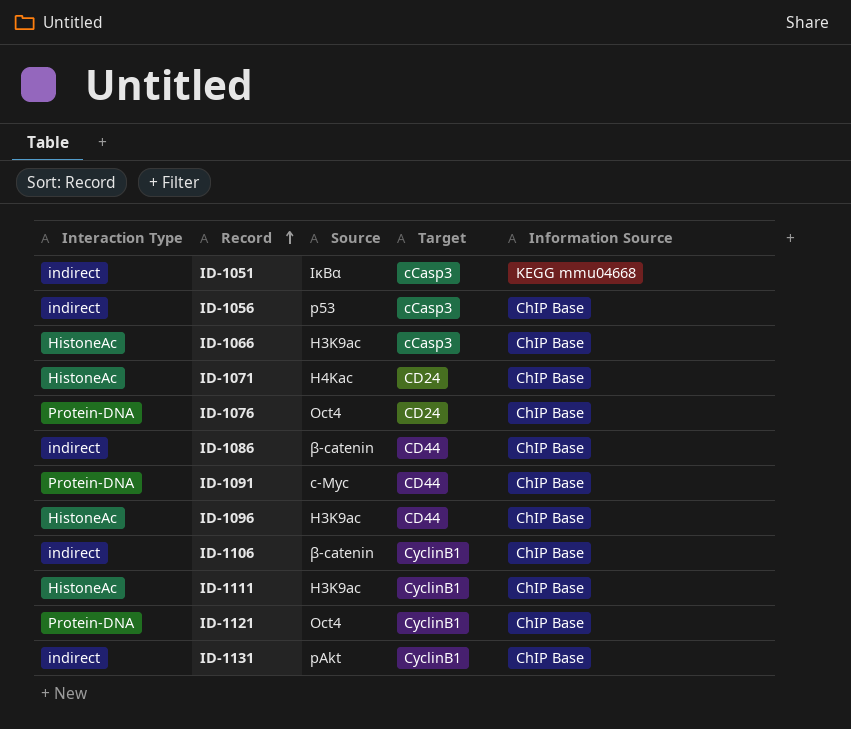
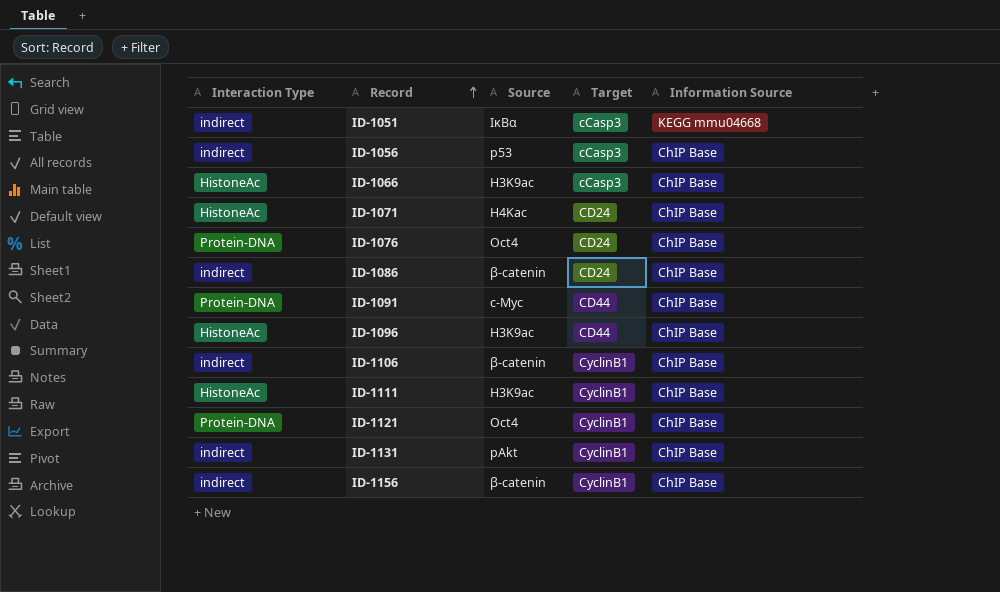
ID-1086 | Target: CD44 -> CD24
row ID-1156: none -> indirect | β-catenin | CyclinB1 | ChIP Base

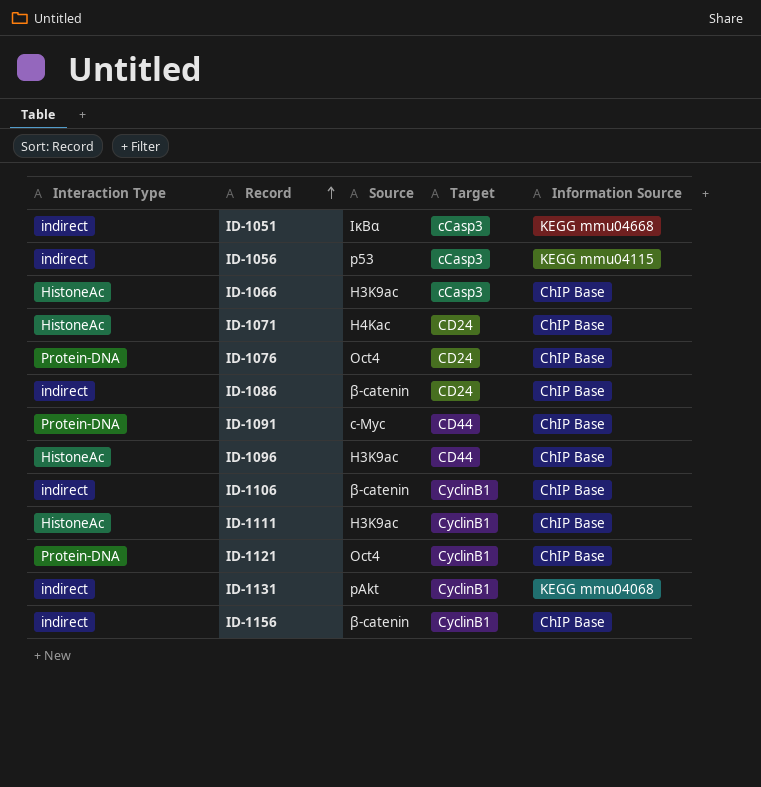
ID-1056 | Information Source: ChIP Base -> KEGG mmu04115
ID-1131 | Information Source: ChIP Base -> KEGG mmu04068

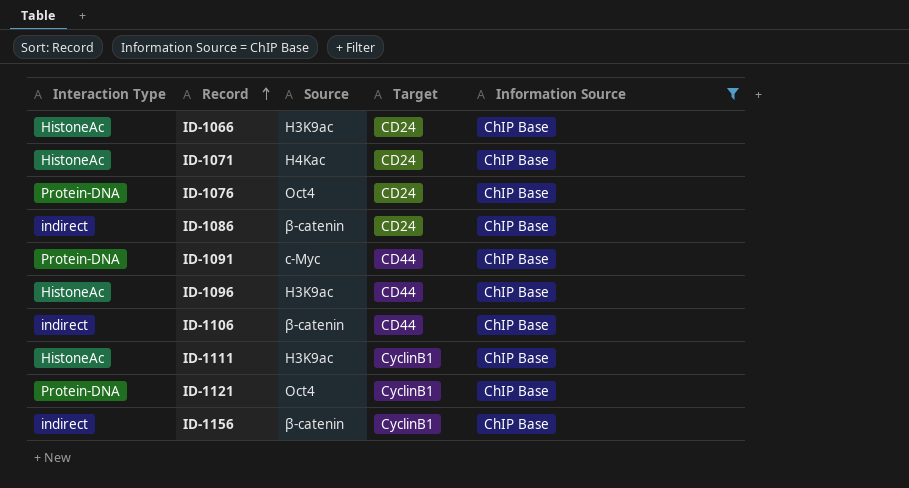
filter: none -> Information Source = ChIP Base
ID-1066 | Target: cCasp3 -> CD24
ID-1106 | Target: CyclinB1 -> CD44

